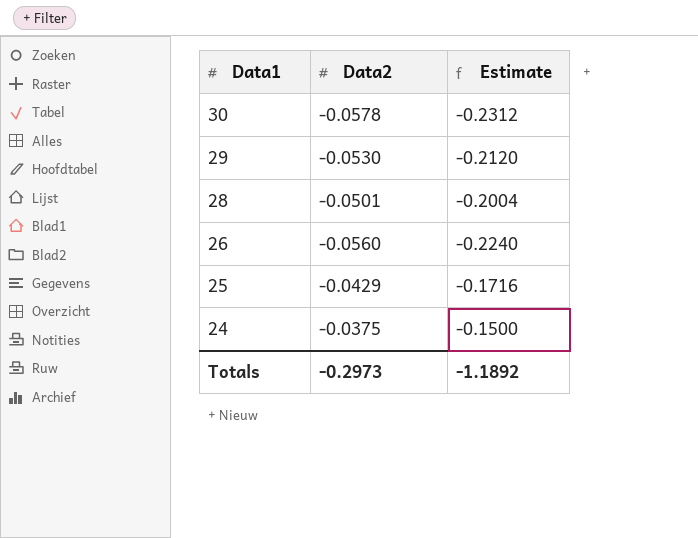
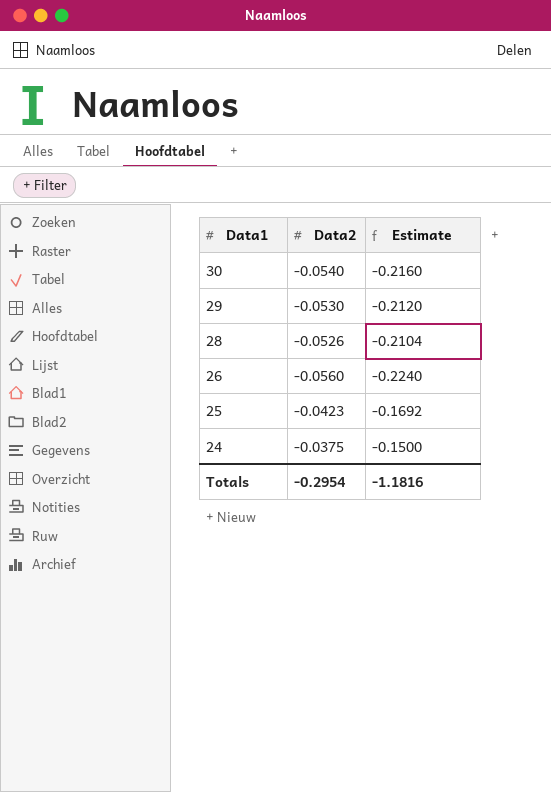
30 | Data2: -0.0578 -> -0.0540
30 | Estimate: -0.2312 -> -0.2160
28 | Data2: -0.0501 -> -0.0526
28 | Estimate: -0.2004 -> -0.2104
25 | Data2: -0.0429 -> -0.0423
25 | Estimate: -0.1716 -> -0.1692
Totals | Data2: -0.2973 -> -0.2954
Totals | Estimate: -1.1892 -> -1.1816

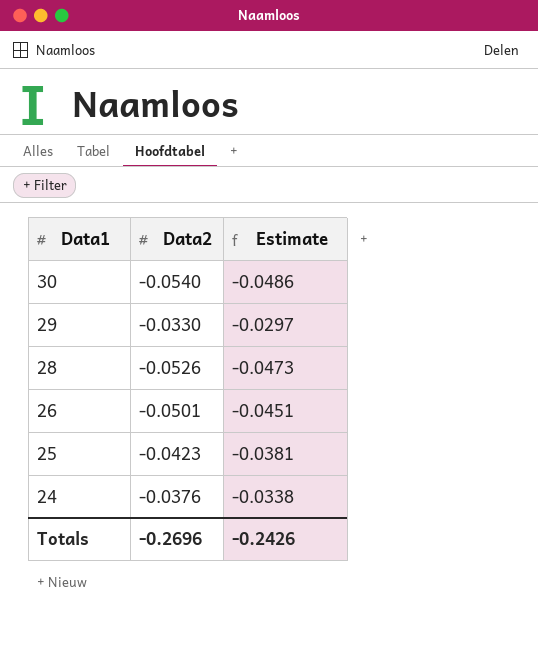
column Estimate | formula: [Data2] * 4 -> [Data2] * 0.9
29 | Data2: -0.0530 -> -0.0330
26 | Data2: -0.0560 -> -0.0501
24 | Data2: -0.0375 -> -0.0376
Totals | Data2: -0.2954 -> -0.2696
Totals | Estimate: -1.1816 -> -0.2426

